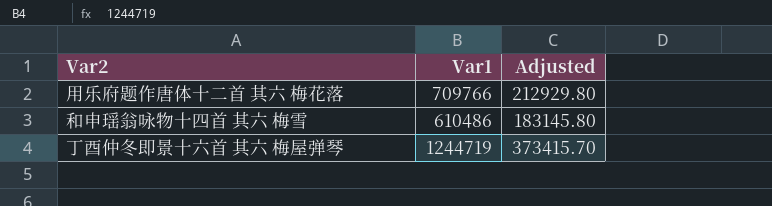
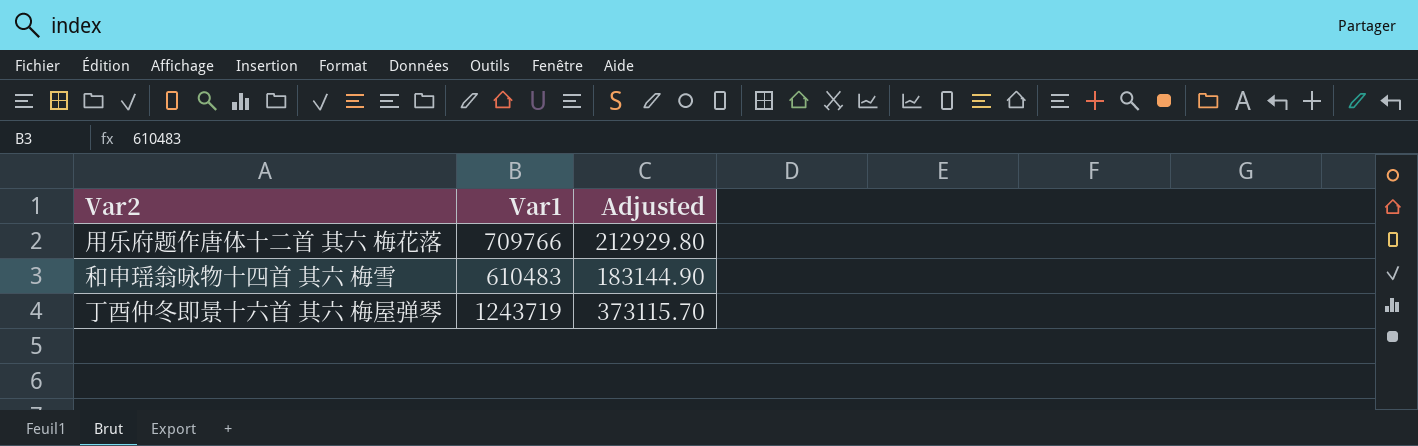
和申瑶翁咏物十四首 其六 梅雪 | Var1: 610486 -> 610483
和申瑶翁咏物十四首 其六 梅雪 | Adjusted: 183145.80 -> 183144.90
丁酉仲冬即景十六首 其六 梅屋弹琴 | Var1: 1244719 -> 1243719
丁酉仲冬即景十六首 其六 梅屋弹琴 | Adjusted: 373415.70 -> 373115.70

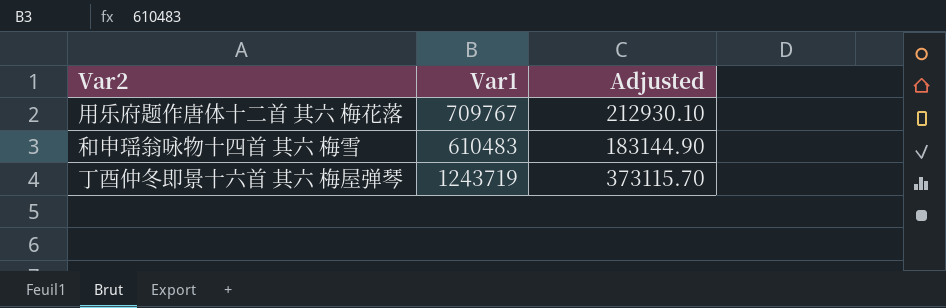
用乐府题作唐体十二首 其六 梅花落 | Var1: 709766 -> 709767
用乐府题作唐体十二首 其六 梅花落 | Adjusted: 212929.80 -> 212930.10

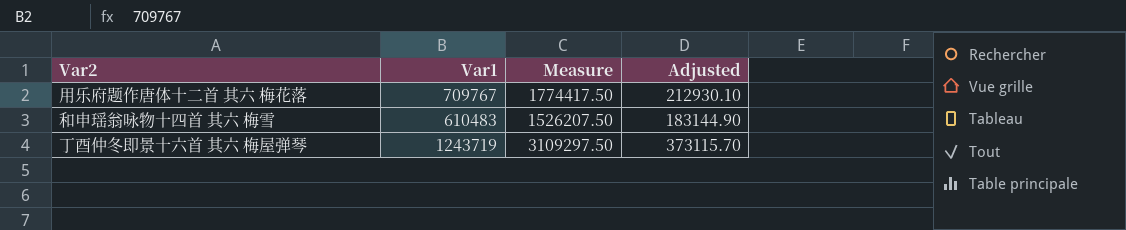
column Measure | formula: none -> [Var1] * 2.5

